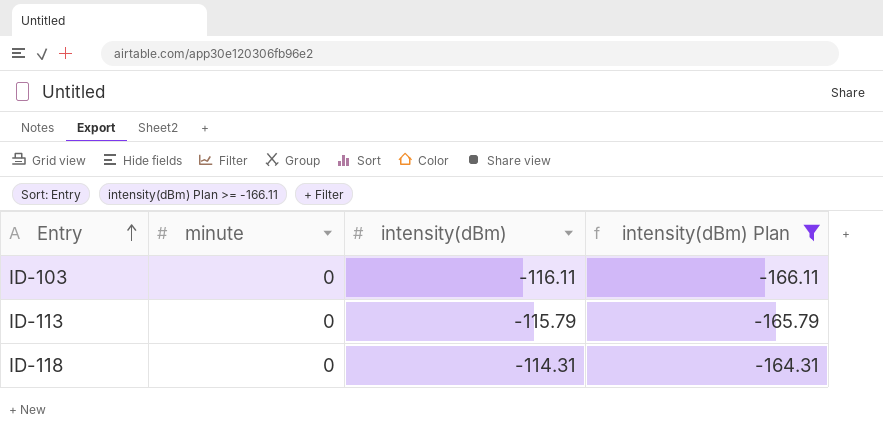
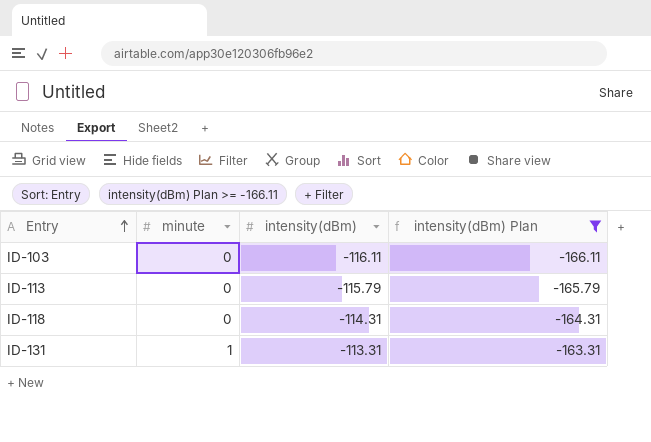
row ID-131: none -> 1 | -113.31 | -163.31

